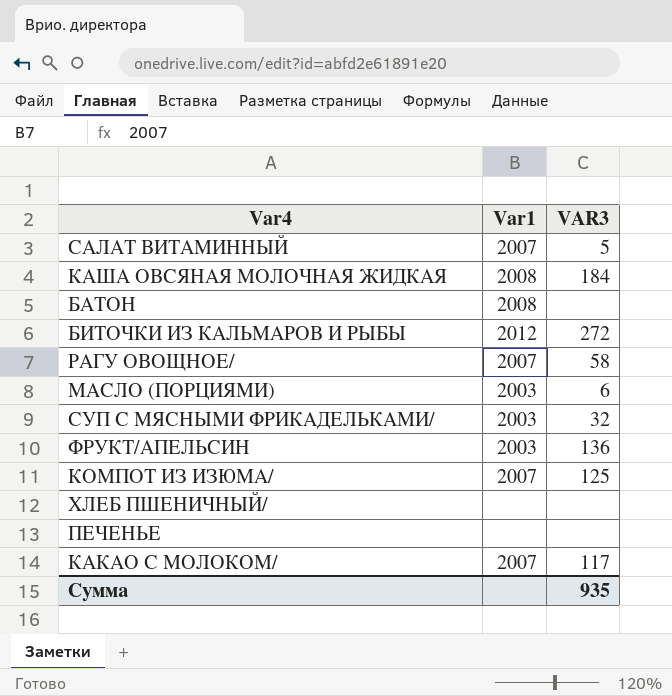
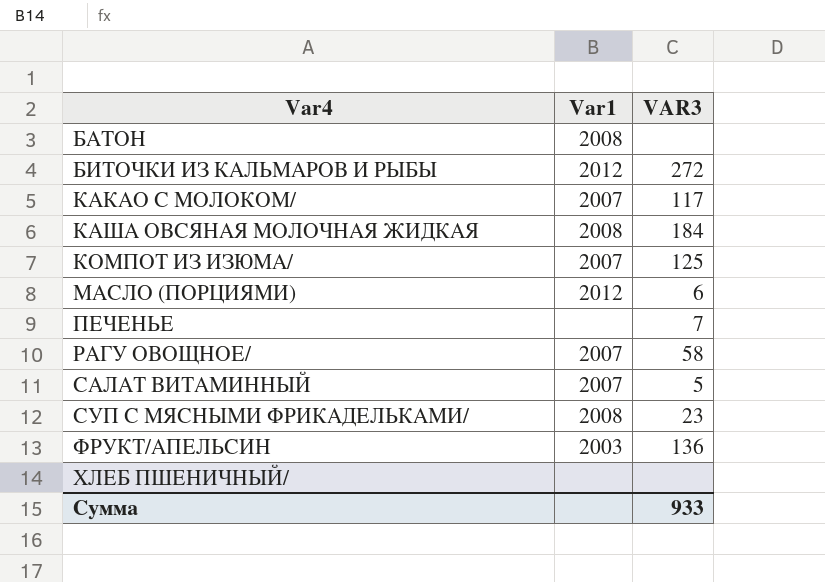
row order: none -> Var4 ascending
МАСЛО (ПОРЦИЯМИ) | Var1: 2003 -> 2012
ПЕЧЕНЬЕ | VAR3: none -> 7
СУП С МЯСНЫМИ ФРИКАДЕЛЬКАМИ/ | Var1: 2003 -> 2008
СУП С МЯСНЫМИ ФРИКАДЕЛЬКАМИ/ | VAR3: 32 -> 23
Сумма | VAR3: 935 -> 933

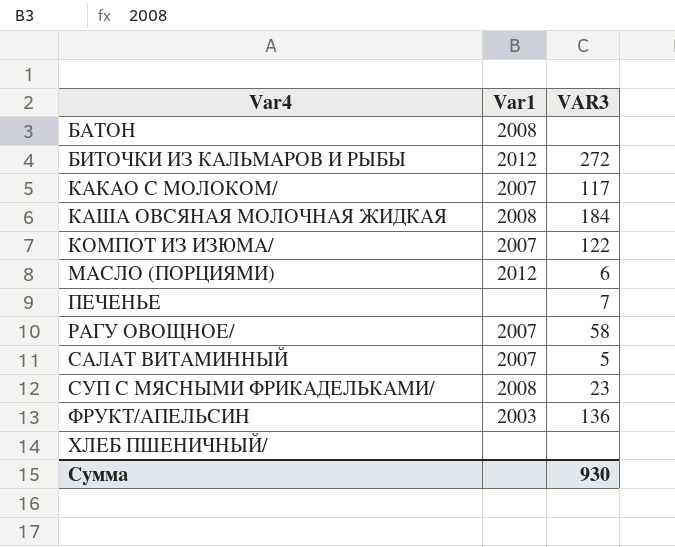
КОМПОТ ИЗ ИЗЮМА/ | VAR3: 125 -> 122
Сумма | VAR3: 933 -> 930

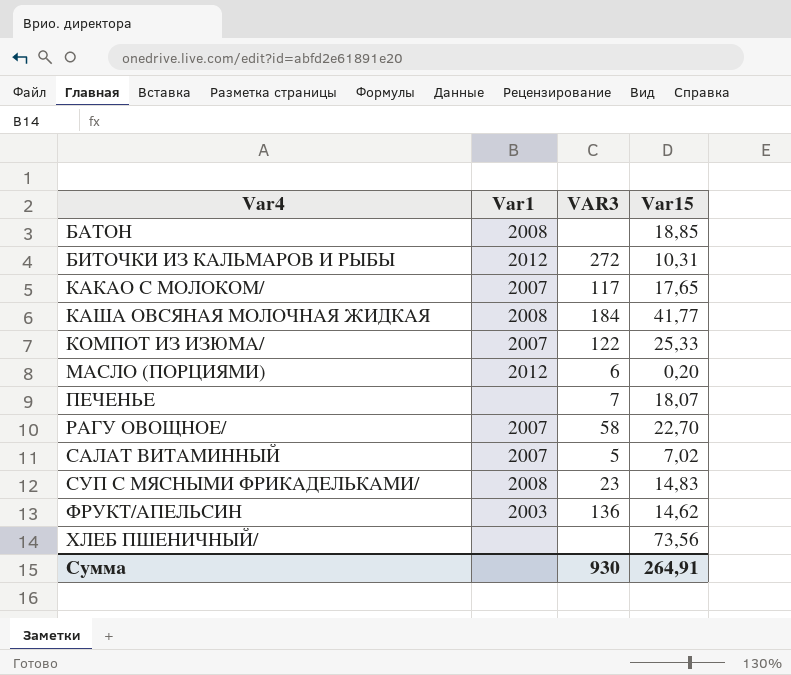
column Var15 | position: none -> 4

